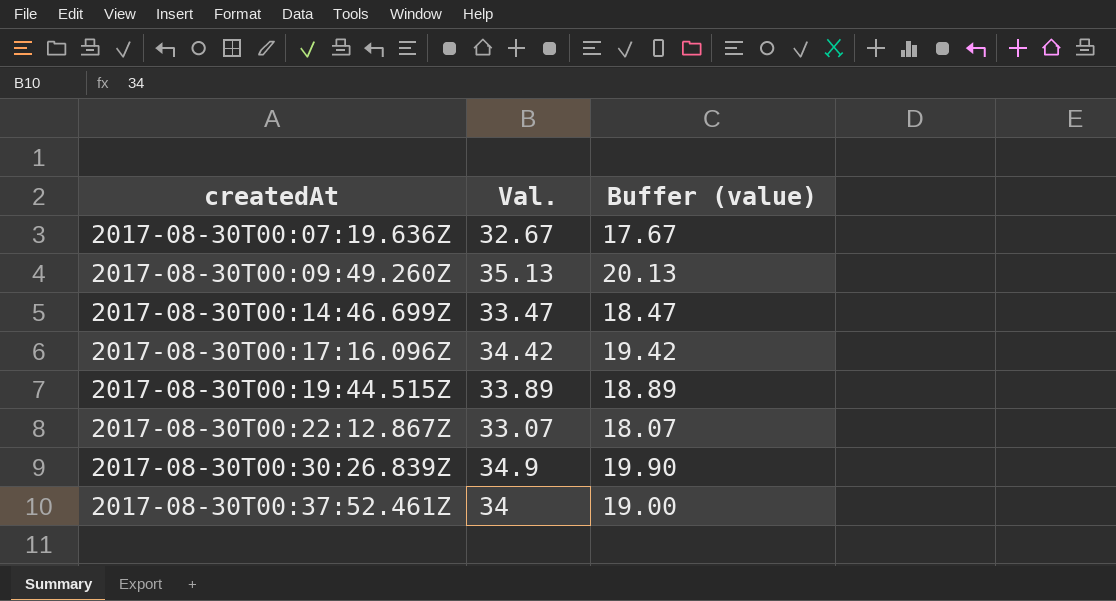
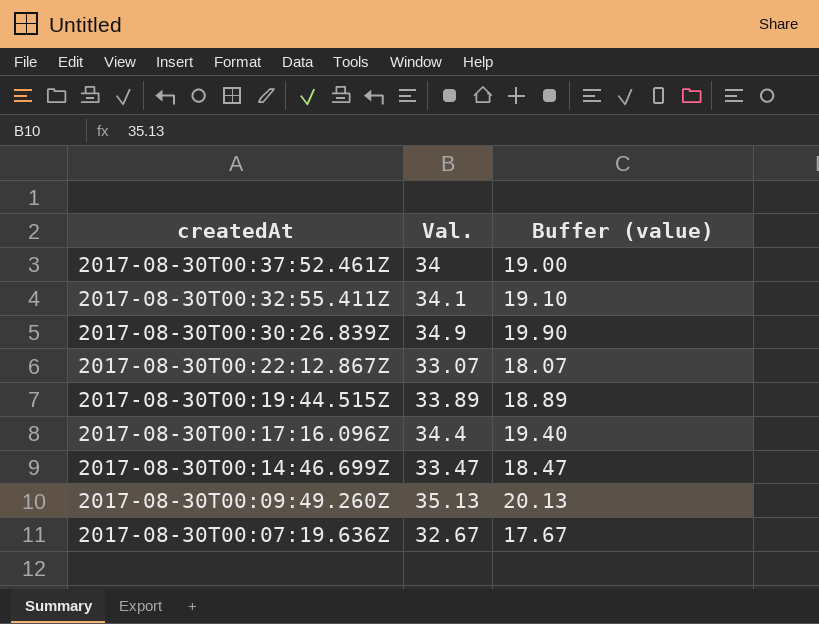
row order: createdAt ascending -> createdAt descending
row 2017-08-30T00:32:55.411Z: none -> 34.1 | 19.10
2017-08-30T00:17:16.096Z | Val.: 34.42 -> 34.4
2017-08-30T00:17:16.096Z | Buffer (value): 19.42 -> 19.40

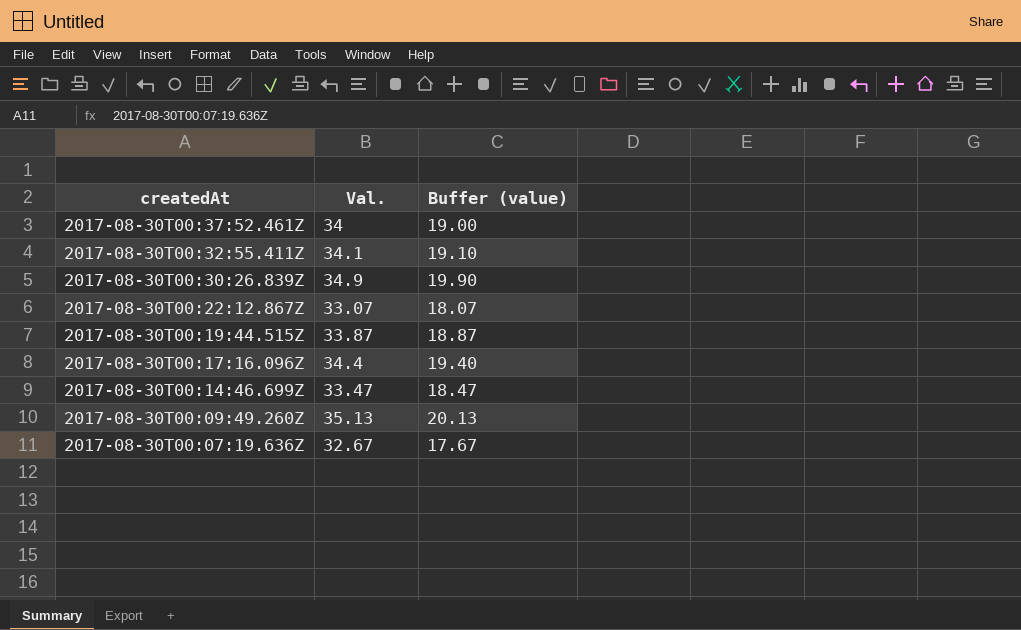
2017-08-30T00:19:44.515Z | Val.: 33.89 -> 33.87
2017-08-30T00:19:44.515Z | Buffer (value): 18.89 -> 18.87

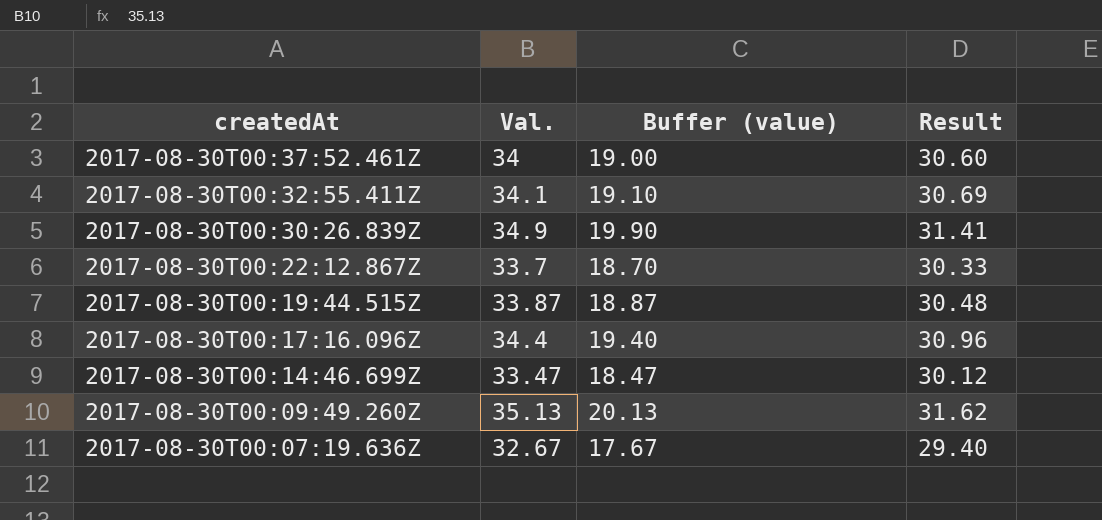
column Result | formula: none -> [Val.] * 0.9
2017-08-30T00:22:12.867Z | Val.: 33.07 -> 33.7
2017-08-30T00:22:12.867Z | Buffer (value): 18.07 -> 18.70

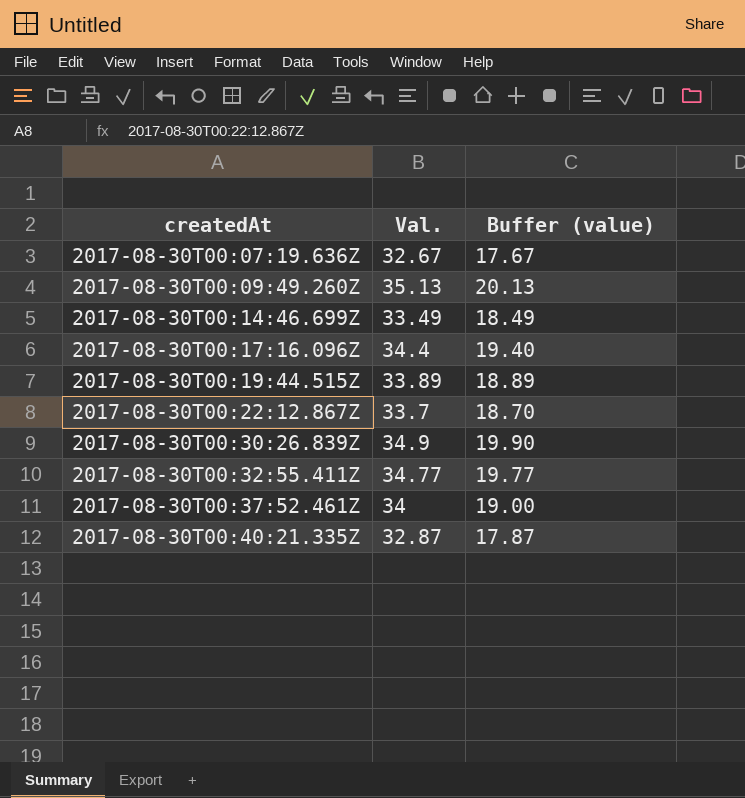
row order: createdAt descending -> createdAt ascending
column Result | formula: [Val.] * 0.9 -> none
2017-08-30T00:14:46.699Z | Val.: 33.47 -> 33.49
2017-08-30T00:14:46.699Z | Buffer (value): 18.47 -> 18.49
2017-08-30T00:19:44.515Z | Val.: 33.87 -> 33.89
2017-08-30T00:19:44.515Z | Buffer (value): 18.87 -> 18.89
2017-08-30T00:32:55.411Z | Val.: 34.1 -> 34.77
2017-08-30T00:32:55.411Z | Buffer (value): 19.10 -> 19.77
row 2017-08-30T00:40:21.335Z: none -> 32.87 | 17.87

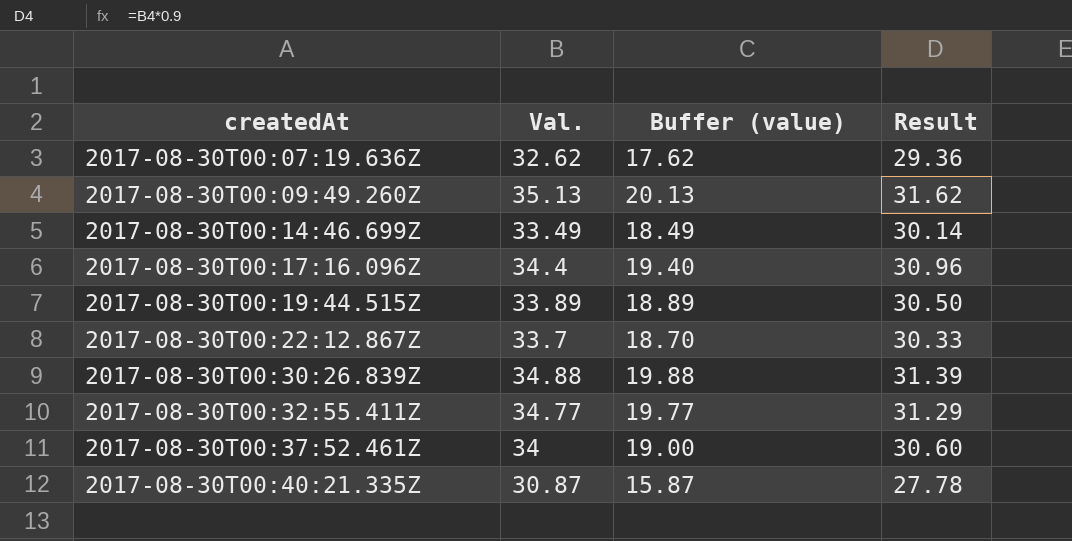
column Result | formula: none -> [Val.] * 0.9
2017-08-30T00:07:19.636Z | Val.: 32.67 -> 32.62
2017-08-30T00:07:19.636Z | Buffer (value): 17.67 -> 17.62
2017-08-30T00:30:26.839Z | Val.: 34.9 -> 34.88
2017-08-30T00:30:26.839Z | Buffer (value): 19.90 -> 19.88
2017-08-30T00:40:21.335Z | Val.: 32.87 -> 30.87
2017-08-30T00:40:21.335Z | Buffer (value): 17.87 -> 15.87

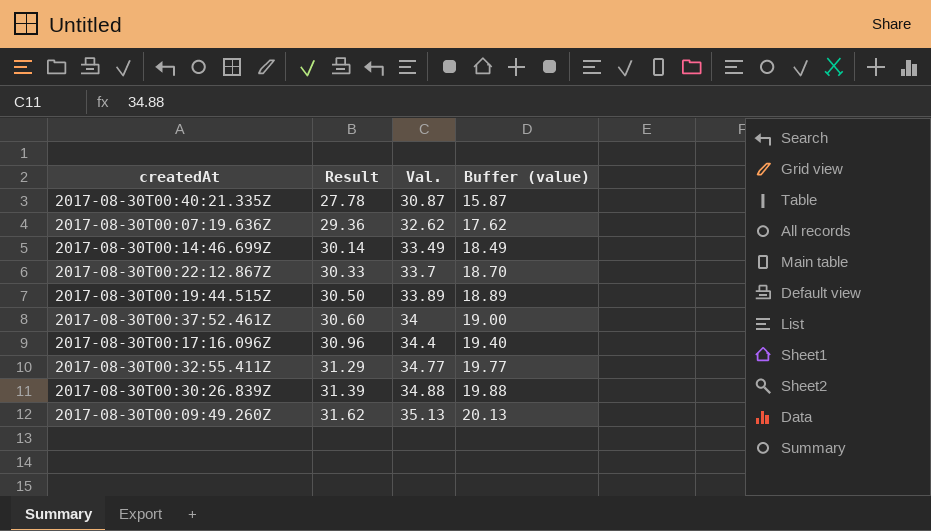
row order: createdAt ascending -> Result ascending
column Result | position: 4 -> 2

